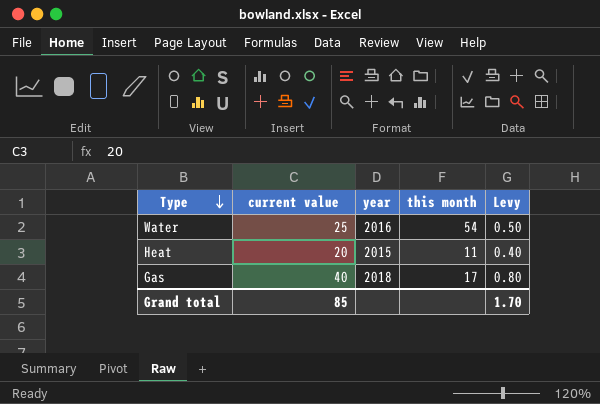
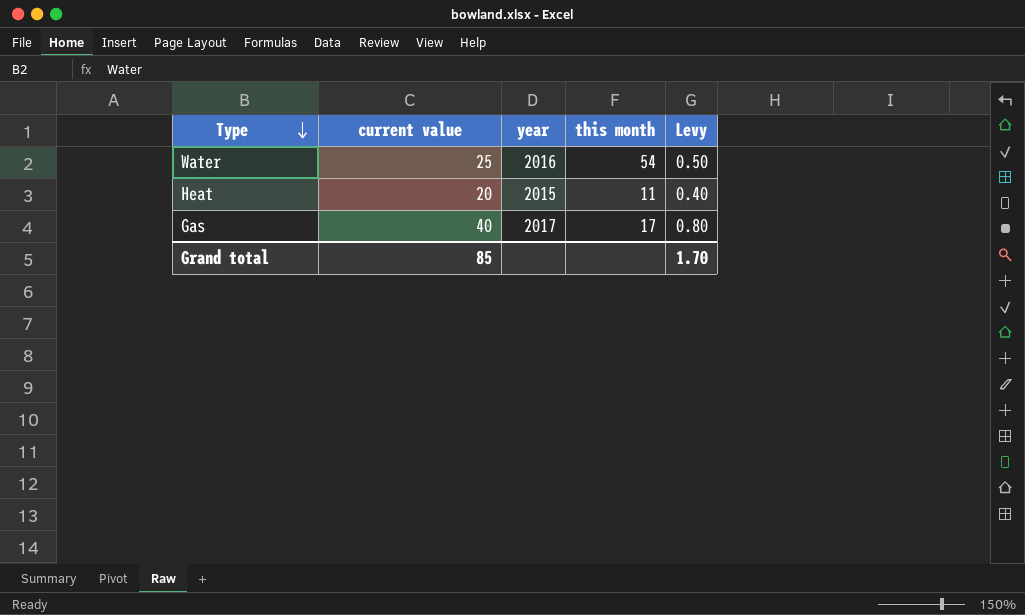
Gas | year: 2018 -> 2017

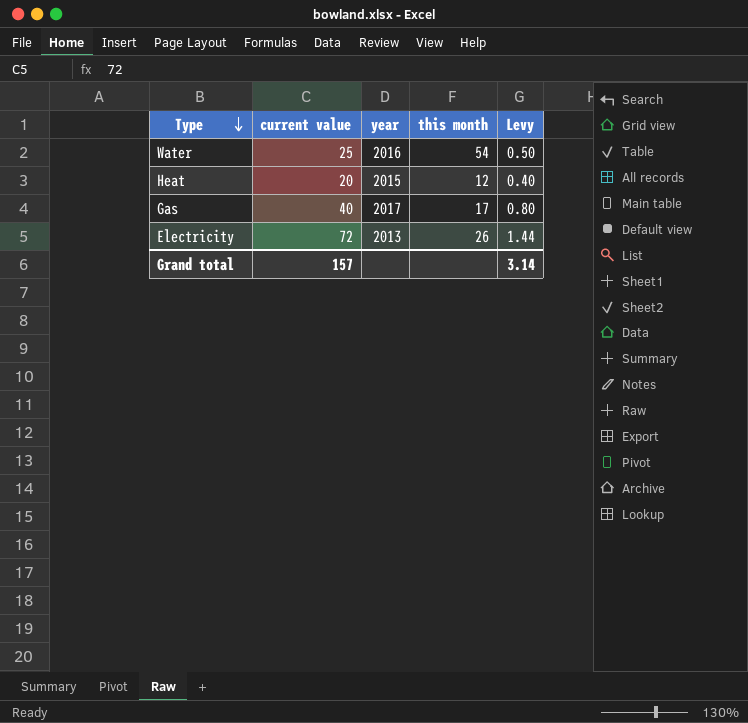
Heat | this month: 11 -> 12
row Electricity: none -> 72 | 2013 | 26 | 1.44
Grand total | current value: 85 -> 157
Grand total | Levy: 1.70 -> 3.14

